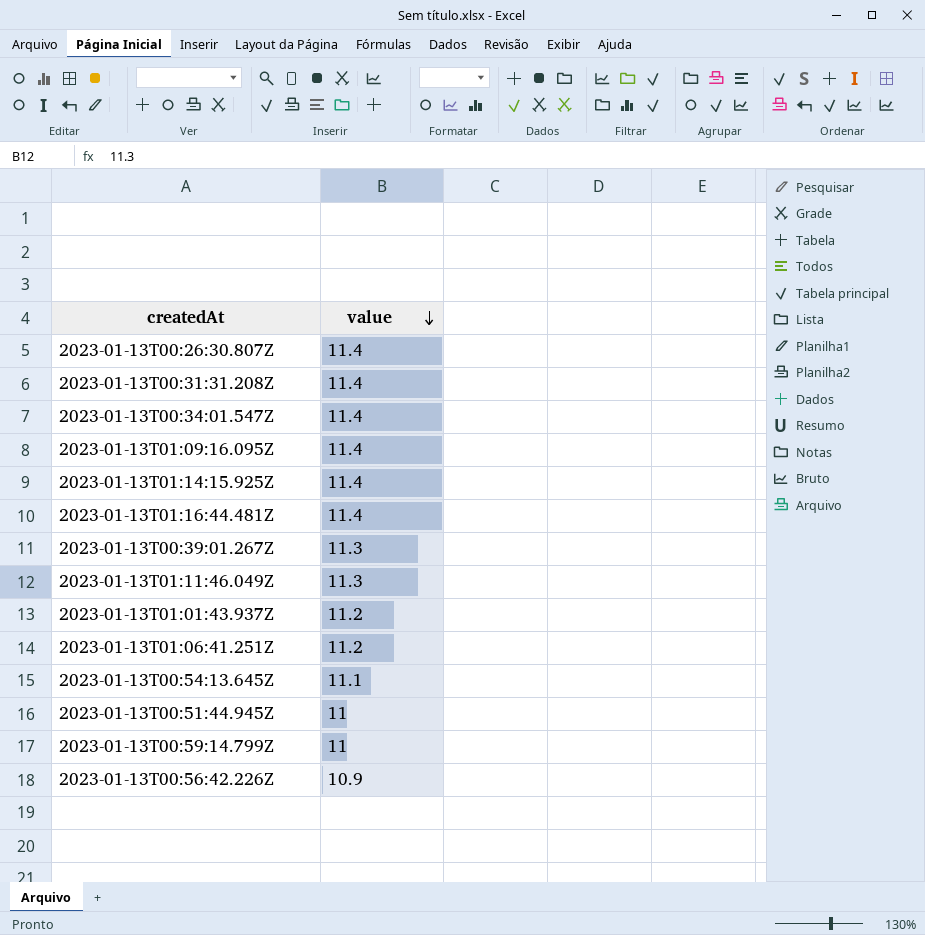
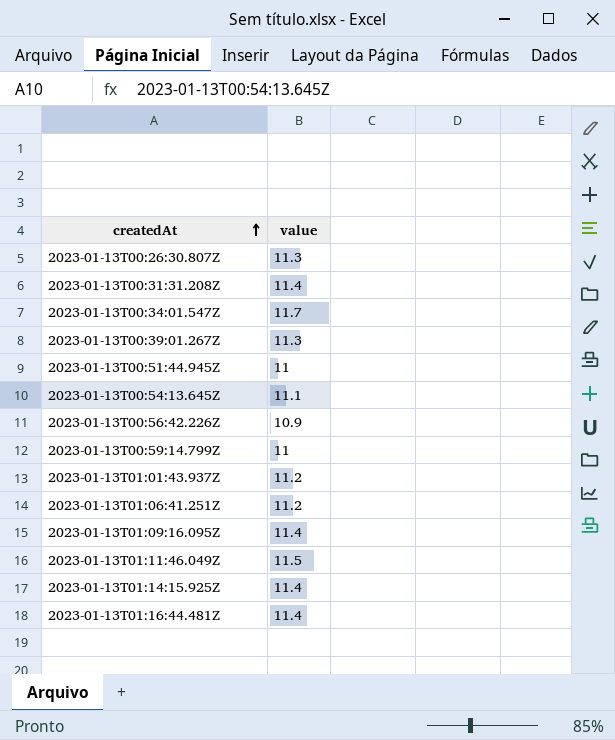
row order: value descending -> createdAt ascending
2023-01-13T00:26:30.807Z | value: 11.4 -> 11.3
2023-01-13T00:34:01.547Z | value: 11.4 -> 11.7
2023-01-13T01:11:46.049Z | value: 11.3 -> 11.5

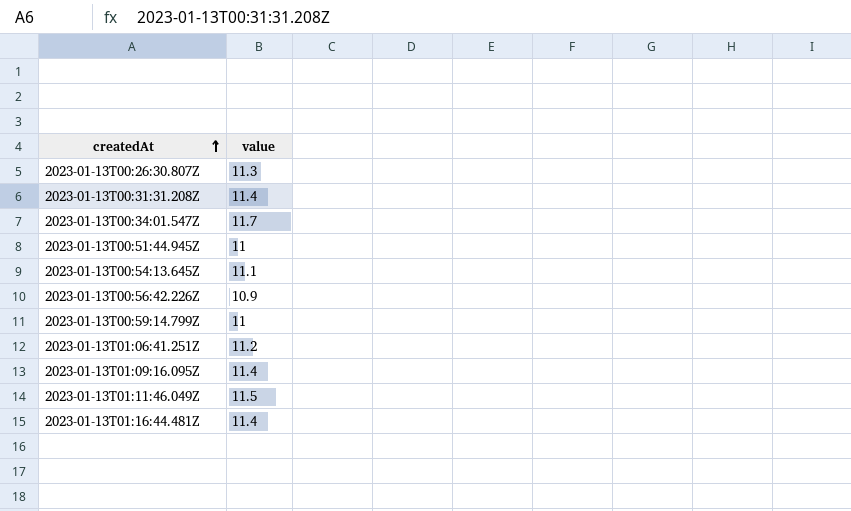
row 2023-01-13T00:39:01.267Z: 11.3 -> none
row 2023-01-13T01:01:43.937Z: 11.2 -> none
row 2023-01-13T01:14:15.925Z: 11.4 -> none

